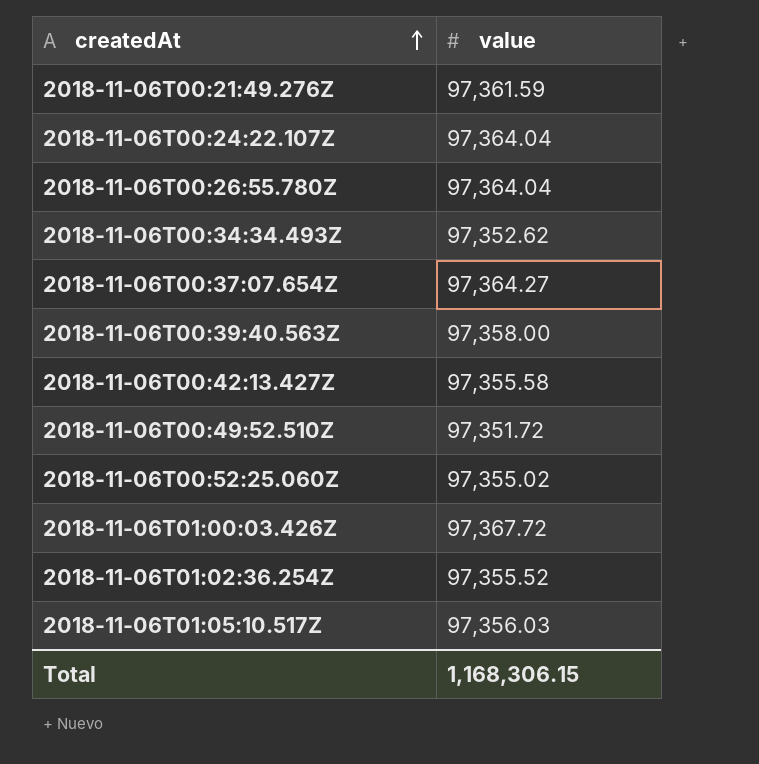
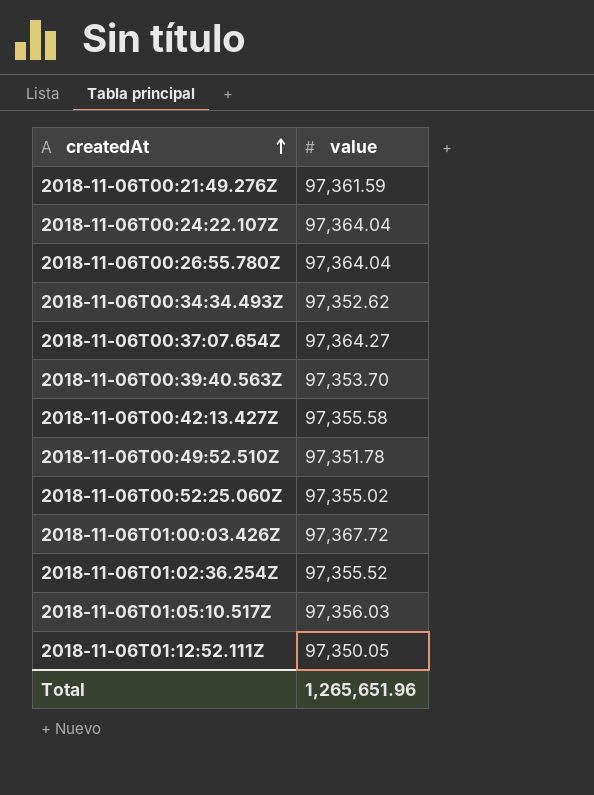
2018-11-06T00:39:40.563Z | value: 97,358.00 -> 97,353.70
2018-11-06T00:49:52.510Z | value: 97,351.72 -> 97,351.78
row 2018-11-06T01:12:52.111Z: none -> 97,350.05
Total | value: 1,168,306.15 -> 1,265,651.96

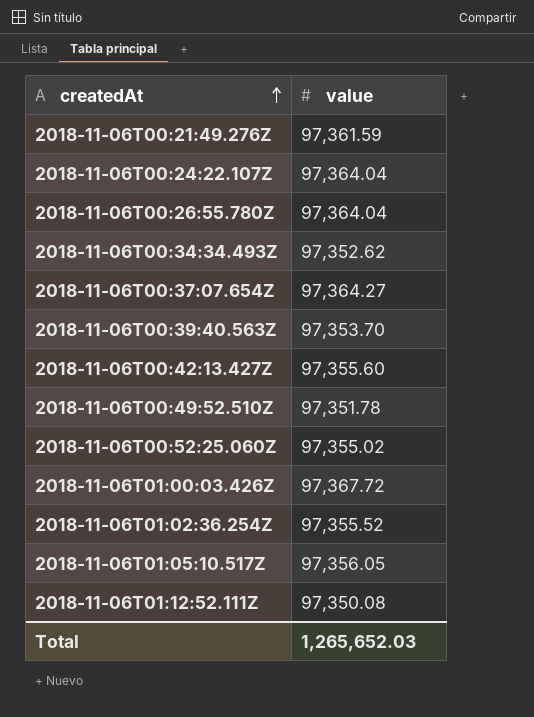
2018-11-06T00:42:13.427Z | value: 97,355.58 -> 97,355.60
2018-11-06T01:05:10.517Z | value: 97,356.03 -> 97,356.05
2018-11-06T01:12:52.111Z | value: 97,350.05 -> 97,350.08
Total | value: 1,265,651.96 -> 1,265,652.03

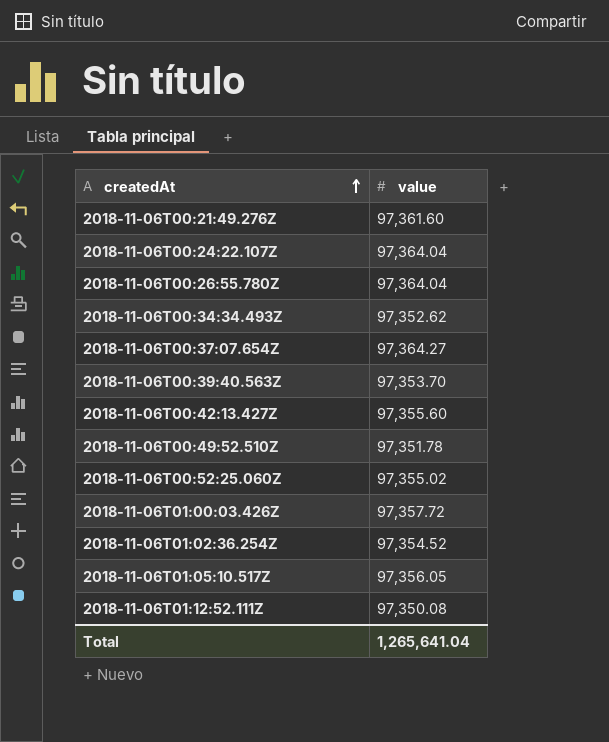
2018-11-06T00:21:49.276Z | value: 97,361.59 -> 97,361.60
2018-11-06T01:00:03.426Z | value: 97,367.72 -> 97,357.72
2018-11-06T01:02:36.254Z | value: 97,355.52 -> 97,354.52
Total | value: 1,265,652.03 -> 1,265,641.04

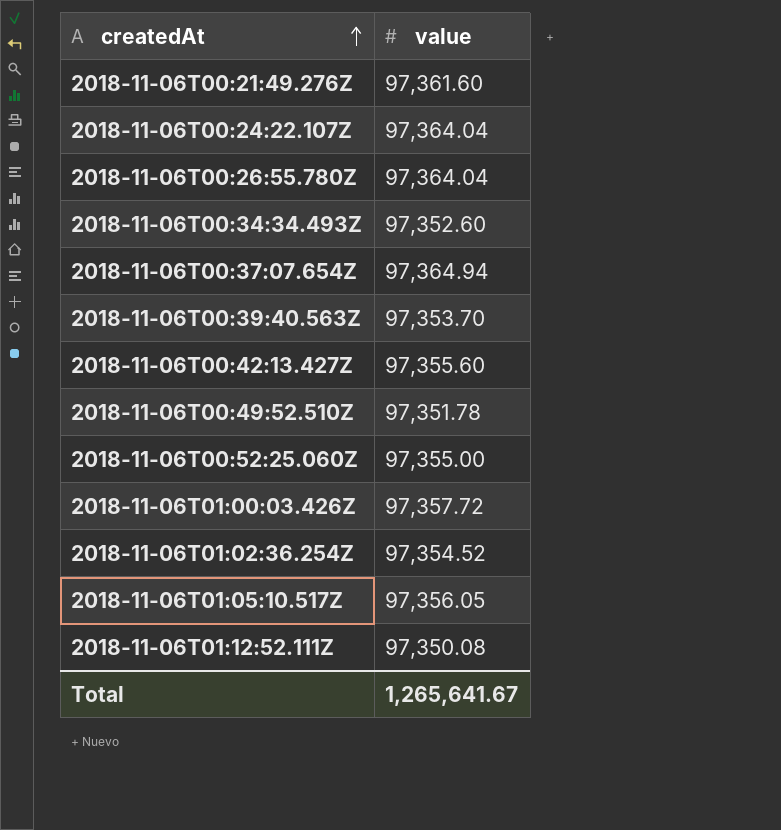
2018-11-06T00:34:34.493Z | value: 97,352.62 -> 97,352.60
2018-11-06T00:37:07.654Z | value: 97,364.27 -> 97,364.94
2018-11-06T00:52:25.060Z | value: 97,355.02 -> 97,355.00
Total | value: 1,265,641.04 -> 1,265,641.67

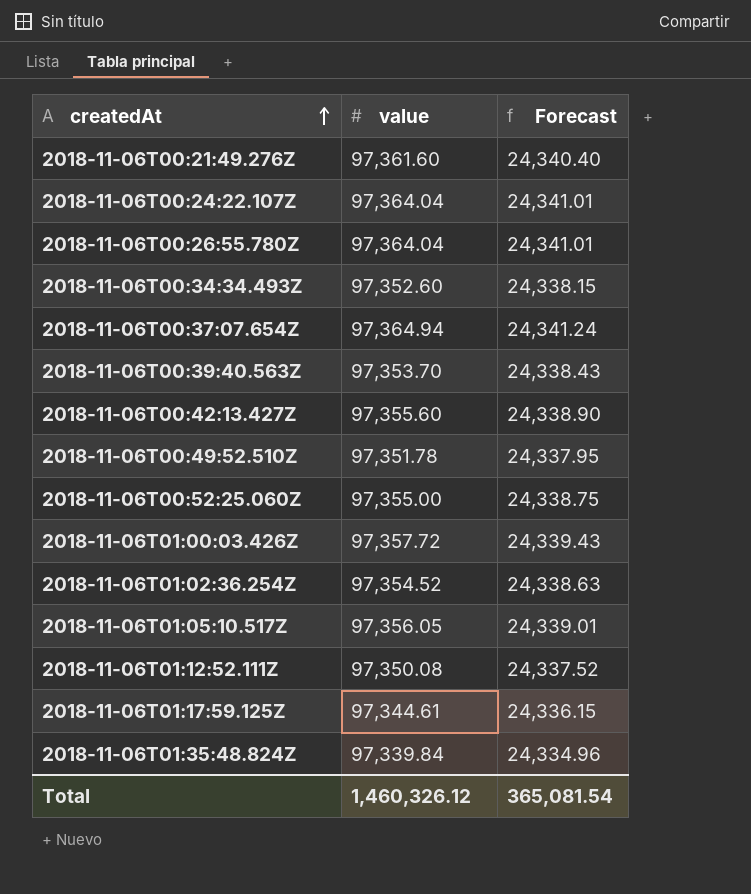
column Forecast | formula: none -> [value] * 0.25
row 2018-11-06T01:17:59.125Z: none -> 97,344.61 | 24,336.15
row 2018-11-06T01:35:48.824Z: none -> 97,339.84 | 24,334.96
Total | value: 1,265,641.67 -> 1,460,326.12

